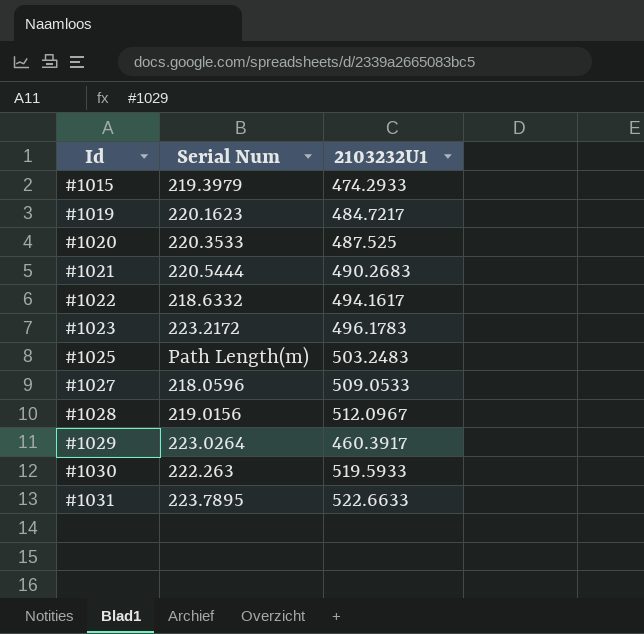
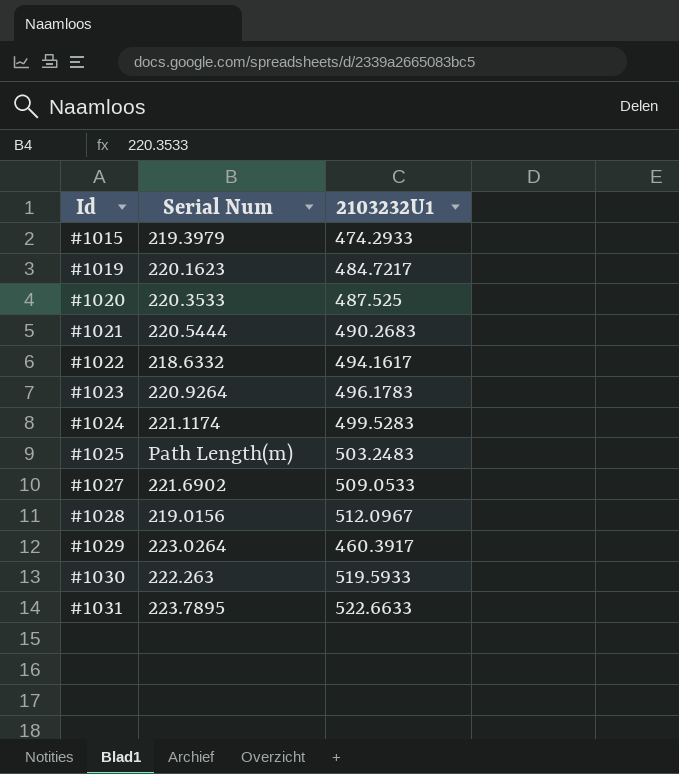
#1023 | Serial Num: 223.2172 -> 220.9264
row #1024: none -> 221.1174 | 499.5283
#1027 | Serial Num: 218.0596 -> 221.6902

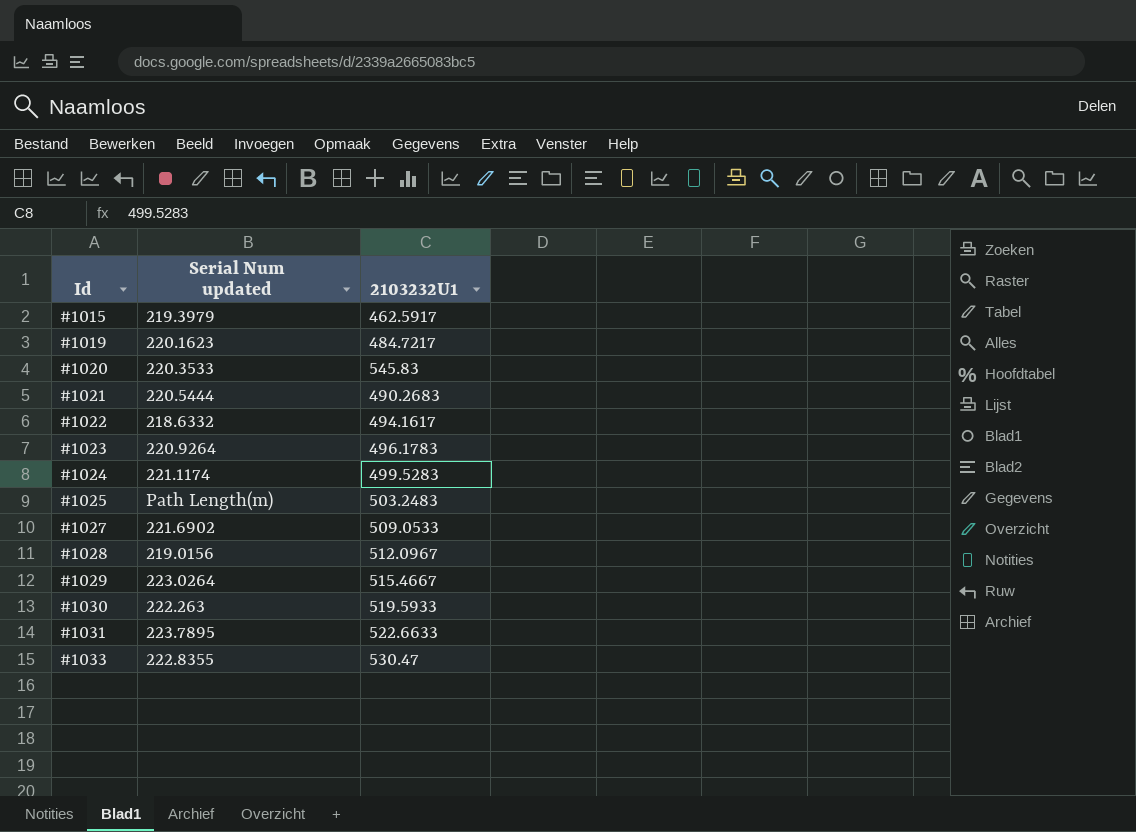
column name: Serial Num -> Serial Num updated
#1015 | 2103232U1: 474.2933 -> 462.5917
#1020 | 2103232U1: 487.525 -> 545.83
#1029 | 2103232U1: 460.3917 -> 515.4667
row #1033: none -> 222.8355 | 530.47

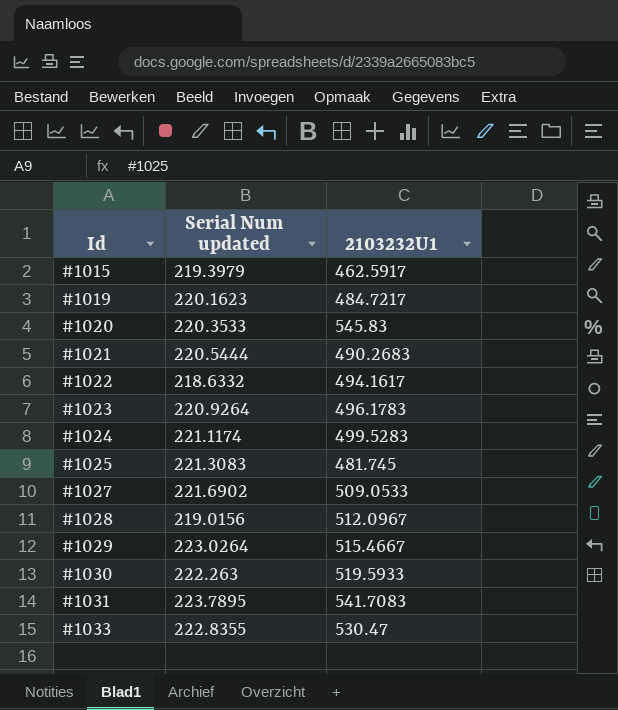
#1025 | Serial Num updated: Path Length(m) -> 221.3083
#1025 | 2103232U1: 503.2483 -> 481.745
#1031 | 2103232U1: 522.6633 -> 541.7083

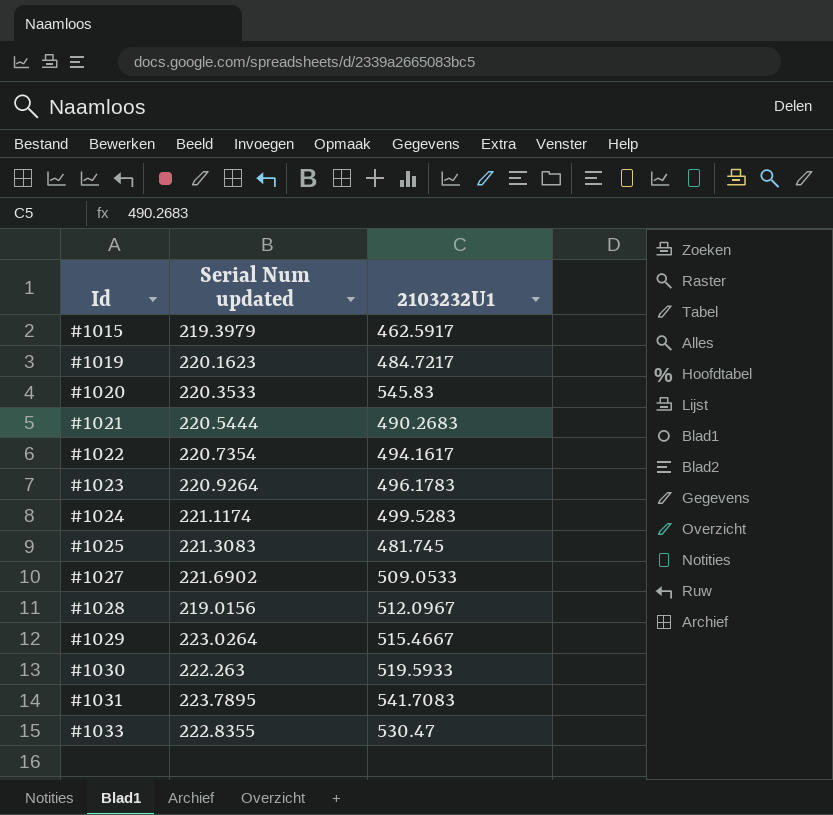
#1022 | Serial Num updated: 218.6332 -> 220.7354

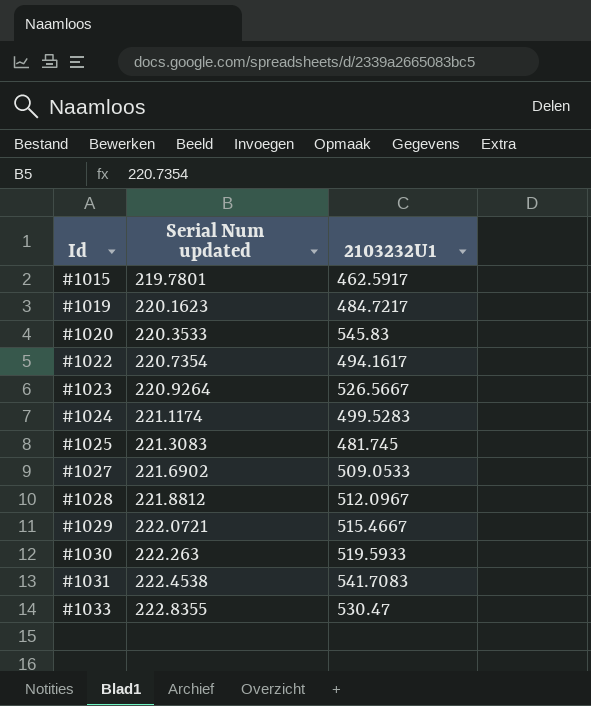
row #1021: 220.5444 | 490.2683 -> none
#1015 | Serial Num updated: 219.3979 -> 219.7801
#1023 | 2103232U1: 496.1783 -> 526.5667
#1028 | Serial Num updated: 219.0156 -> 221.8812
#1029 | Serial Num updated: 223.0264 -> 222.0721
#1031 | Serial Num updated: 223.7895 -> 222.4538

